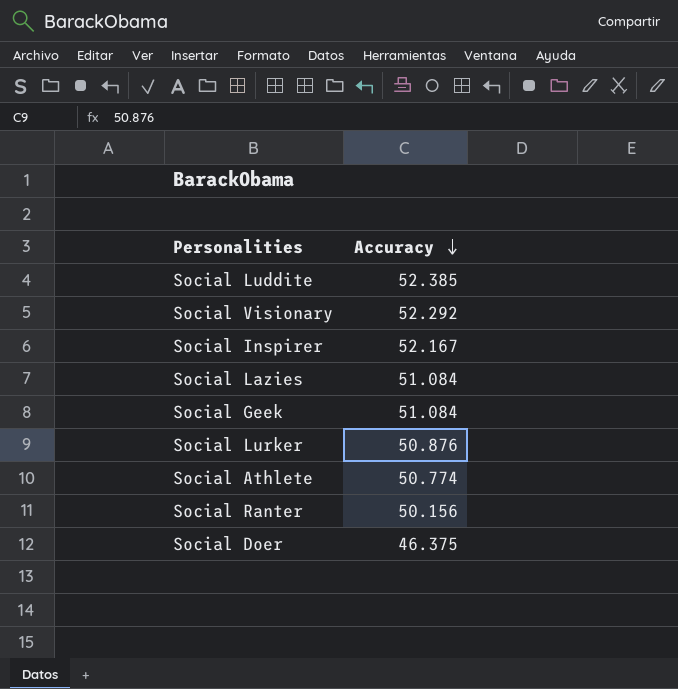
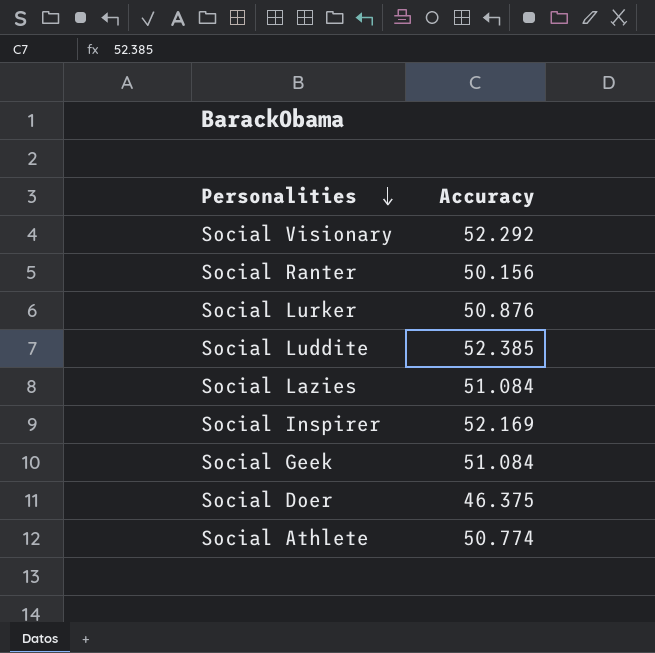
row order: Accuracy descending -> Personalities descending
Social Inspirer | Accuracy: 52.167 -> 52.169

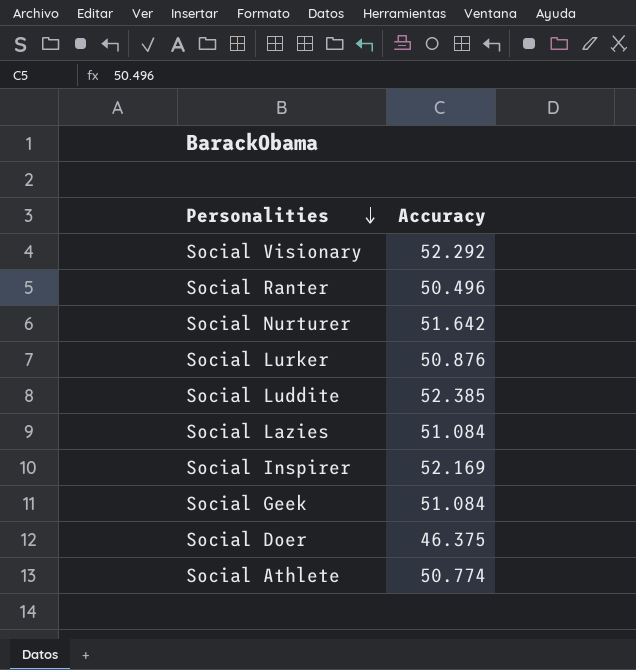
Social Ranter | Accuracy: 50.156 -> 50.496
row Social Nurturer: none -> 51.642

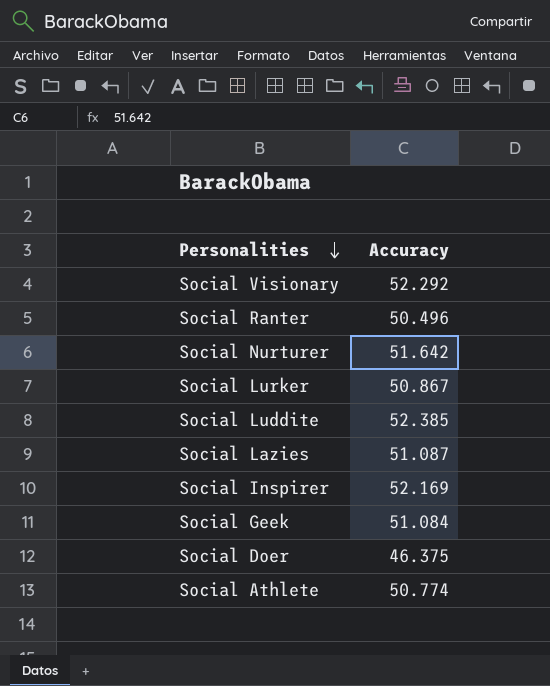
Social Lurker | Accuracy: 50.876 -> 50.867
Social Lazies | Accuracy: 51.084 -> 51.087

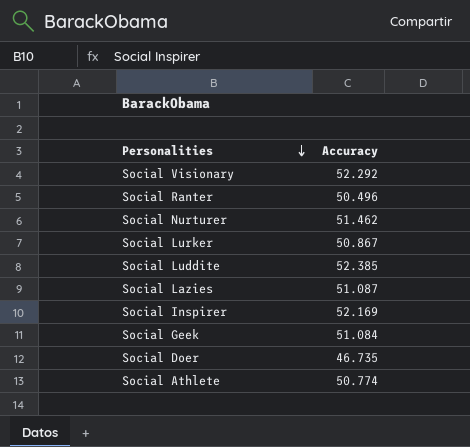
Social Nurturer | Accuracy: 51.642 -> 51.462
Social Doer | Accuracy: 46.375 -> 46.735

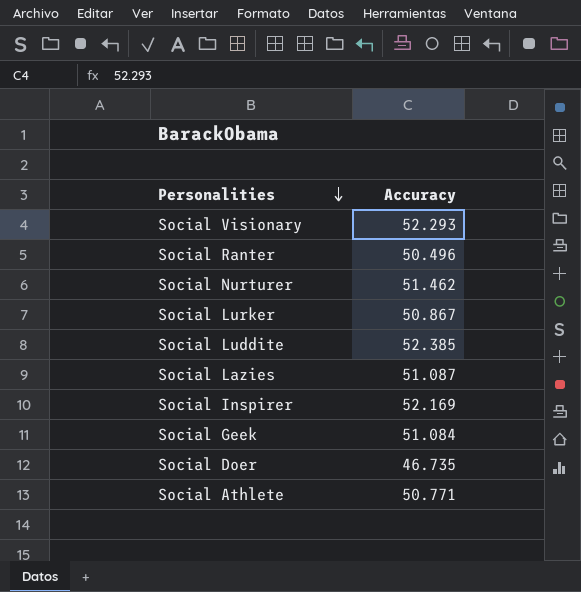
Social Visionary | Accuracy: 52.292 -> 52.293
Social Athlete | Accuracy: 50.774 -> 50.771

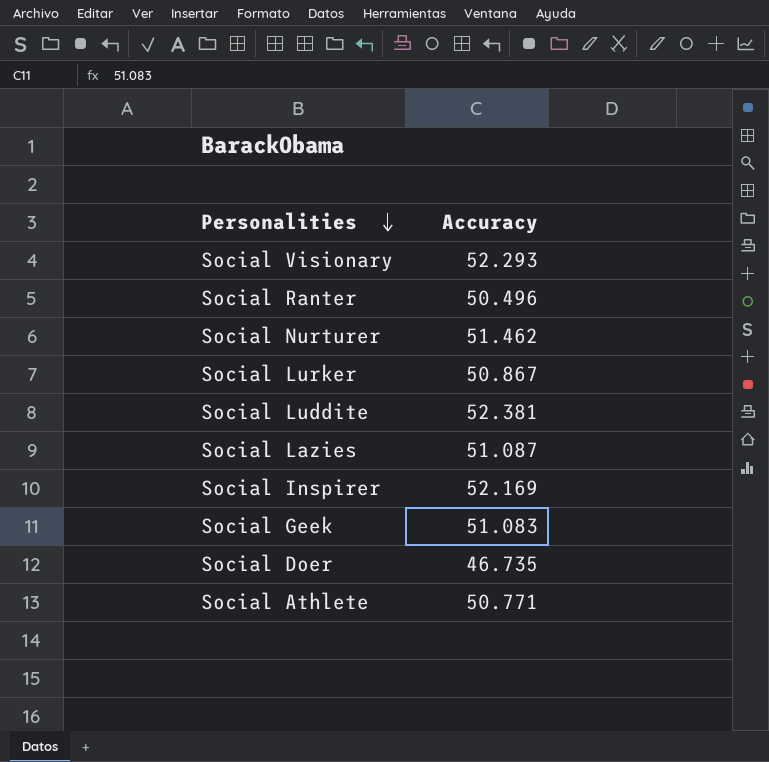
Social Luddite | Accuracy: 52.385 -> 52.381
Social Geek | Accuracy: 51.084 -> 51.083

